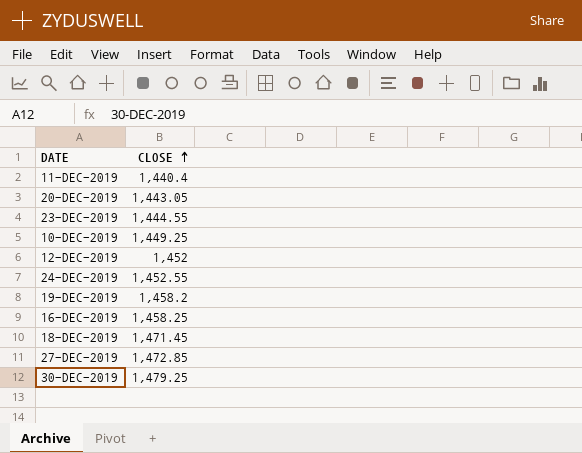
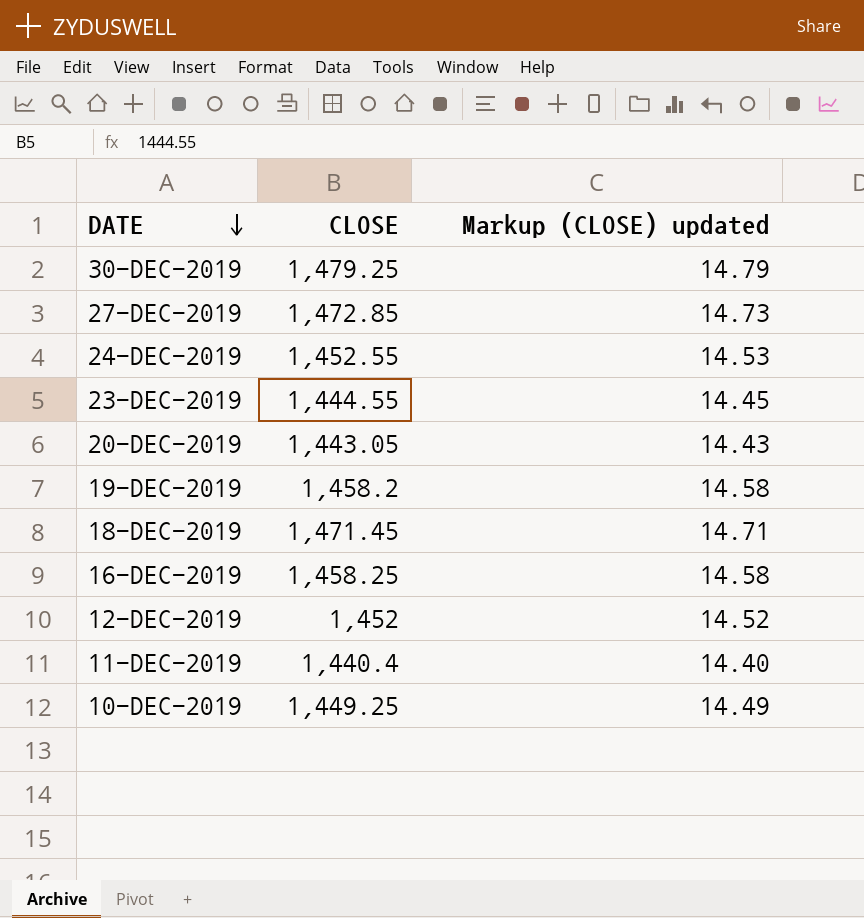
row order: CLOSE ascending -> DATE descending
column Markup (CLOSE) updated | formula: none -> [CLOSE] * 0.01

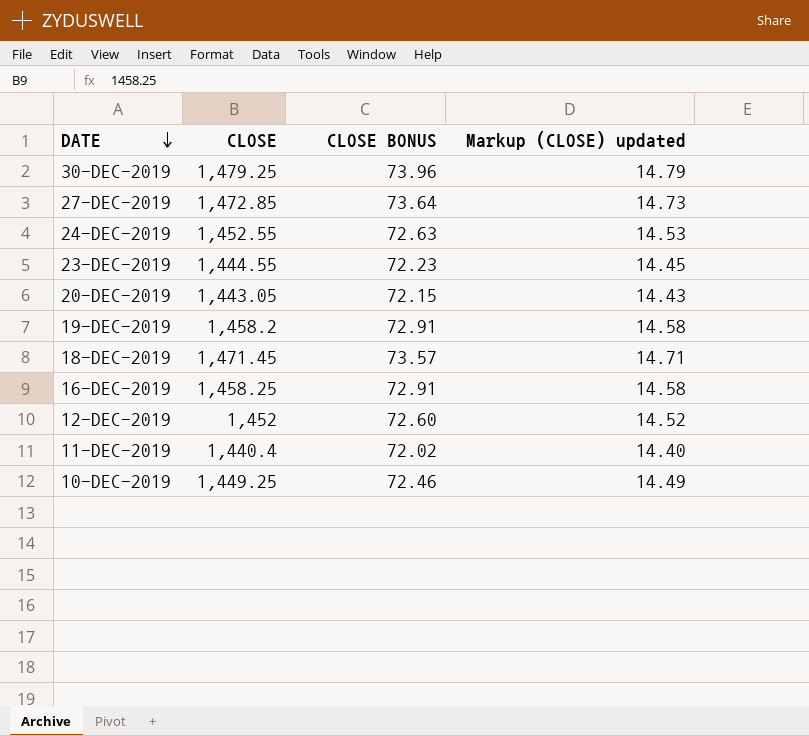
column CLOSE BONUS | formula: none -> [CLOSE] * 0.05

